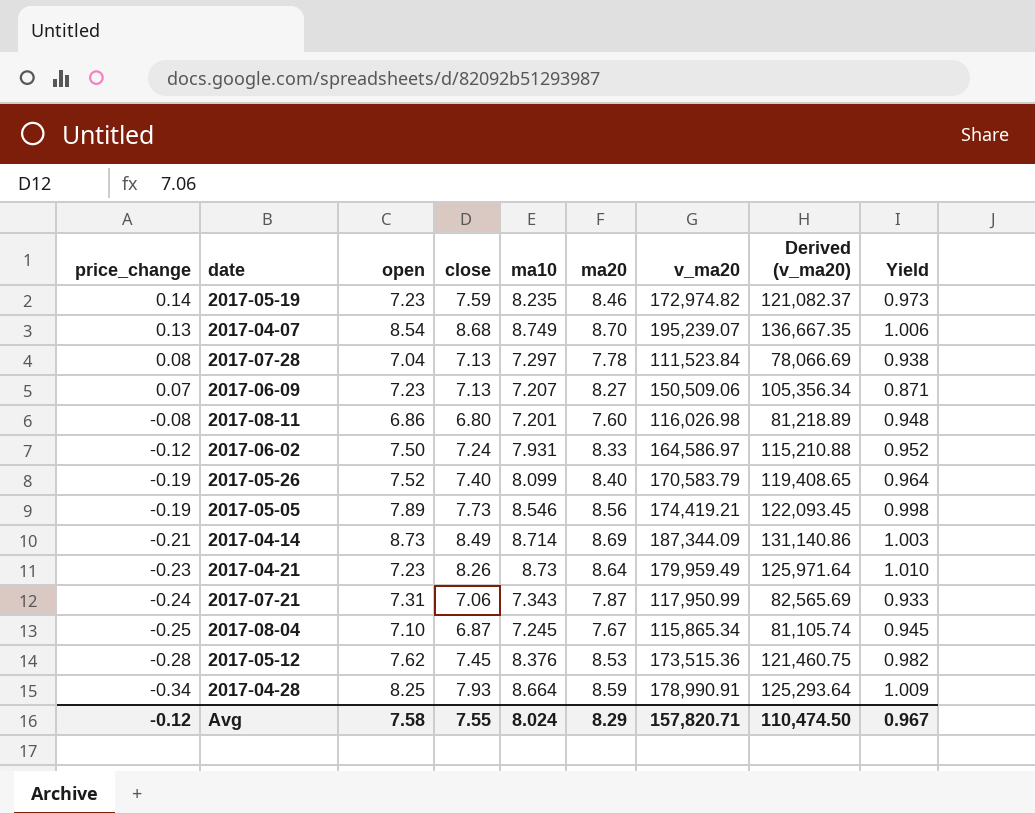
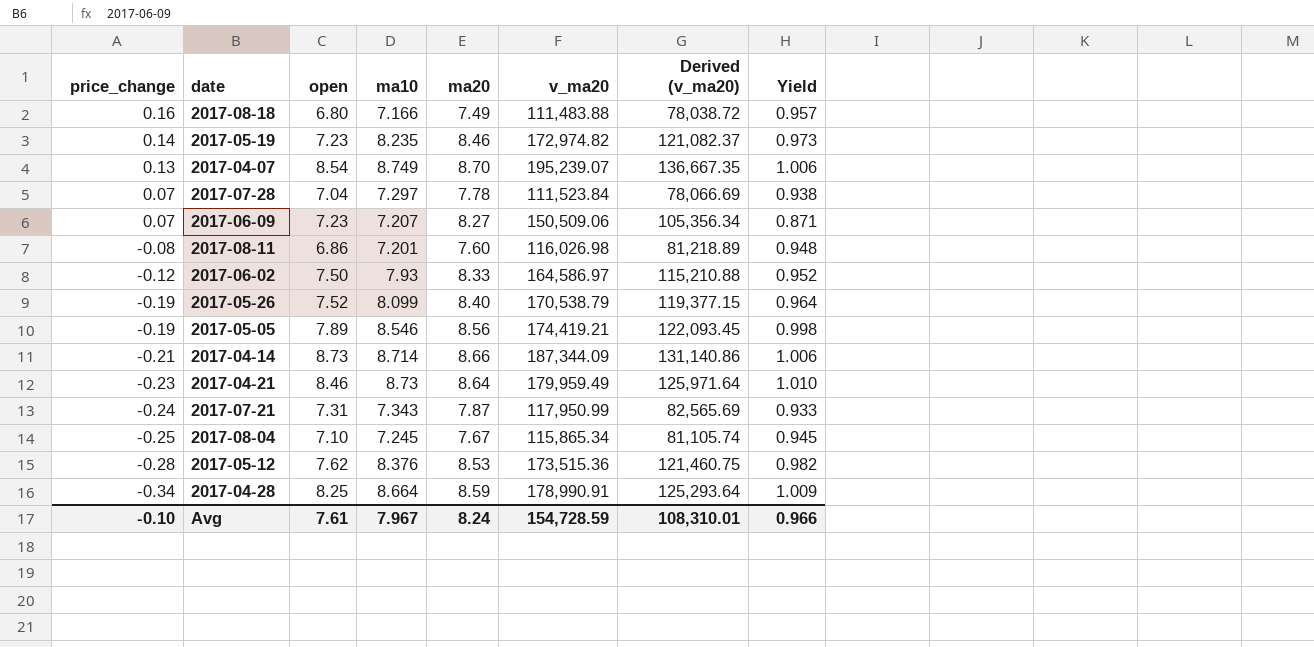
column close | position: 4 -> none
row 2017-08-18: none -> 0.16 | 6.80 | 7.166 | 7.49 | 111,483.88 | 78,038.72 | 0.957
2017-07-28 | price_change: 0.08 -> 0.07
2017-06-02 | ma10: 7.931 -> 7.93
2017-05-26 | v_ma20: 170,583.79 -> 170,538.79
2017-05-26 | Derived (v_ma20): 119,408.65 -> 119,377.15
2017-04-14 | ma20: 8.69 -> 8.66
2017-04-14 | Yield: 1.003 -> 1.006
2017-04-21 | open: 7.23 -> 8.46
Avg | price_change: -0.12 -> -0.10
Avg | open: 7.58 -> 7.61
Avg | ma10: 8.024 -> 7.967
Avg | ma20: 8.29 -> 8.24
Avg | v_ma20: 157,820.71 -> 154,728.59
Avg | Derived (v_ma20): 110,474.50 -> 108,310.01
Avg | Yield: 0.967 -> 0.966

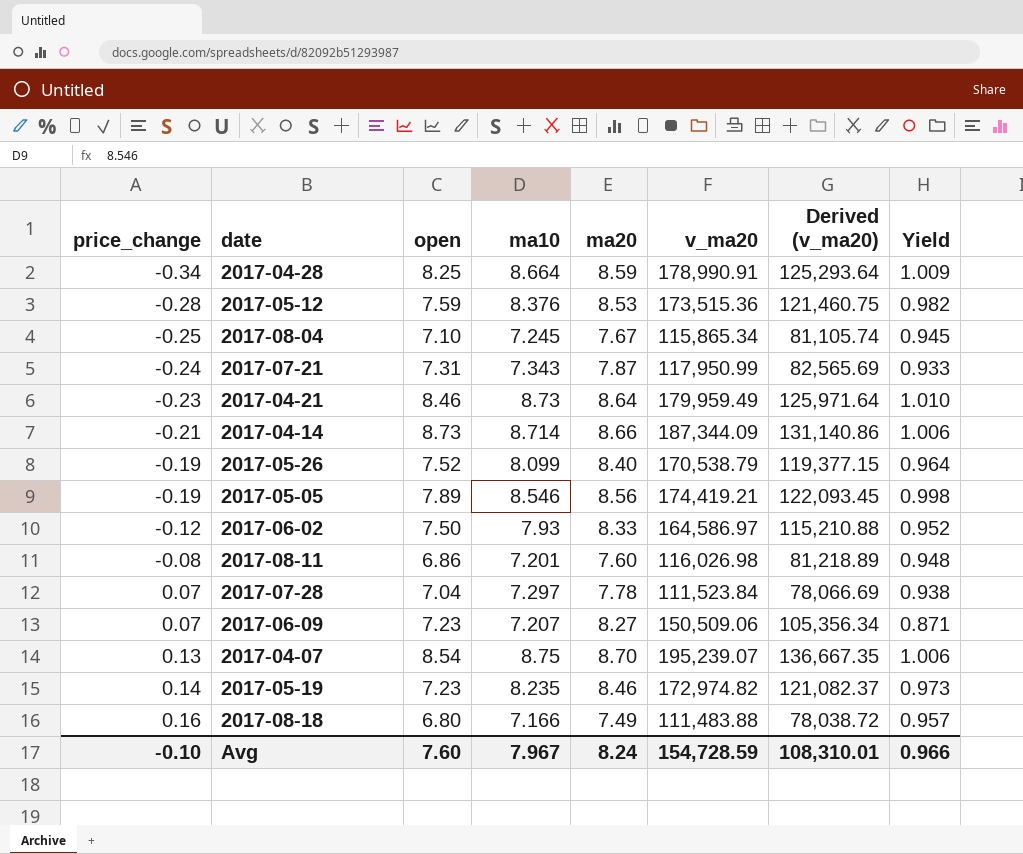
row order: price_change descending -> price_change ascending
2017-05-12 | open: 7.62 -> 7.59
2017-04-07 | ma10: 8.749 -> 8.75
Avg | open: 7.61 -> 7.60

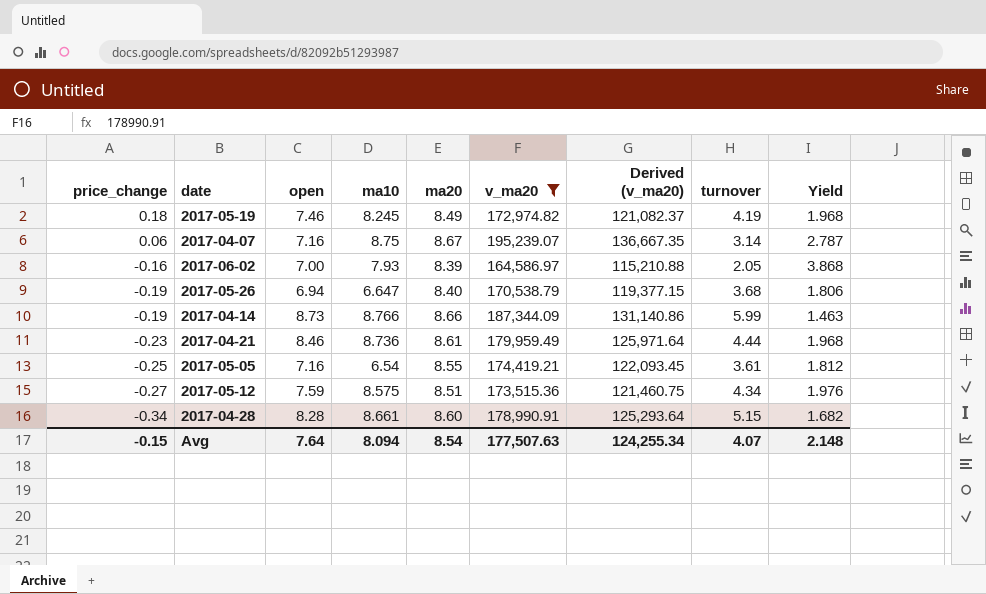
filter: none -> v_ma20 >= 164,586.97
row order: price_change ascending -> price_change descending
column turnover | position: none -> 8
column Yield | formula: [ma10] / [ma20] -> [ma10] / [turnover]
2017-05-19 | price_change: 0.14 -> 0.18
2017-05-19 | open: 7.23 -> 7.46
2017-05-19 | ma10: 8.235 -> 8.245
2017-05-19 | ma20: 8.46 -> 8.49
2017-04-07 | price_change: 0.13 -> 0.06
2017-04-07 | open: 8.54 -> 7.16
2017-04-07 | ma20: 8.70 -> 8.67
2017-06-02 | price_change: -0.12 -> -0.16
2017-06-02 | open: 7.50 -> 7.00
2017-06-02 | ma20: 8.33 -> 8.39
2017-05-26 | open: 7.52 -> 6.94
2017-05-26 | ma10: 8.099 -> 6.647
2017-04-14 | price_change: -0.21 -> -0.19
2017-04-14 | ma10: 8.714 -> 8.766
2017-04-21 | ma10: 8.73 -> 8.736
2017-04-21 | ma20: 8.64 -> 8.61
2017-05-05 | price_change: -0.19 -> -0.25
2017-05-05 | open: 7.89 -> 7.16
2017-05-05 | ma10: 8.546 -> 6.54
2017-05-05 | ma20: 8.56 -> 8.55
2017-05-12 | price_change: -0.28 -> -0.27
2017-05-12 | ma10: 8.376 -> 8.575
2017-05-12 | ma20: 8.53 -> 8.51
2017-04-28 | open: 8.25 -> 8.28
2017-04-28 | ma10: 8.664 -> 8.661
2017-04-28 | ma20: 8.59 -> 8.60
Avg | price_change: -0.10 -> -0.15
Avg | open: 7.60 -> 7.64
Avg | ma10: 7.967 -> 8.094
Avg | ma20: 8.24 -> 8.54
Avg | v_ma20: 154,728.59 -> 177,507.63
Avg | Derived (v_ma20): 108,310.01 -> 124,255.34
Avg | Yield: 0.966 -> 2.148

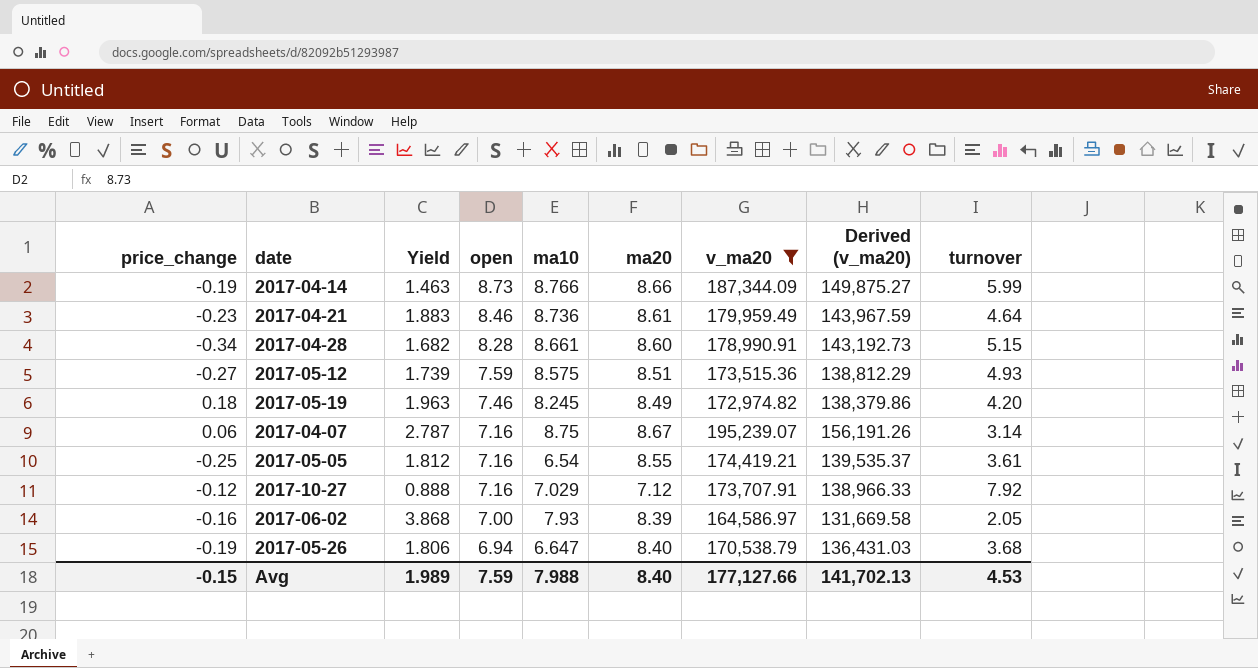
row order: price_change descending -> open descending
column Yield | position: 9 -> 3
column Derived (v_ma20) | formula: [v_ma20] * 0.7 -> [v_ma20] * 0.8
2017-04-21 | Yield: 1.968 -> 1.883
2017-04-21 | turnover: 4.44 -> 4.64
2017-05-12 | Yield: 1.976 -> 1.739
2017-05-12 | turnover: 4.34 -> 4.93
2017-05-19 | Yield: 1.968 -> 1.963
2017-05-19 | turnover: 4.19 -> 4.20
row 2017-10-27: none -> -0.12 | 0.888 | 7.16 | 7.029 | 7.12 | 173,707.91 | 138,966.33 | 7.92
Avg | Yield: 2.148 -> 1.989
Avg | open: 7.64 -> 7.59
Avg | ma10: 8.094 -> 7.988
Avg | ma20: 8.54 -> 8.40
Avg | v_ma20: 177,507.63 -> 177,127.66
Avg | Derived (v_ma20): 124,255.34 -> 141,702.13
Avg | turnover: 4.07 -> 4.53

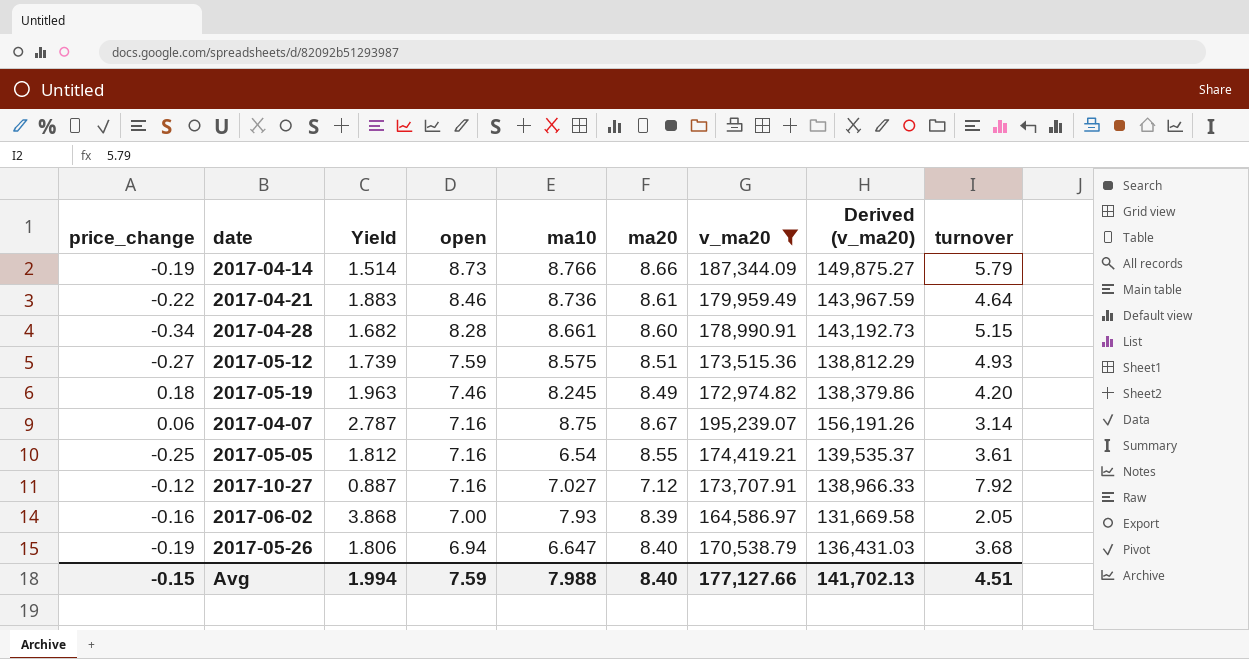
2017-04-14 | Yield: 1.463 -> 1.514
2017-04-14 | turnover: 5.99 -> 5.79
2017-04-21 | price_change: -0.23 -> -0.22
2017-10-27 | Yield: 0.888 -> 0.887
2017-10-27 | ma10: 7.029 -> 7.027
Avg | Yield: 1.989 -> 1.994
Avg | turnover: 4.53 -> 4.51

